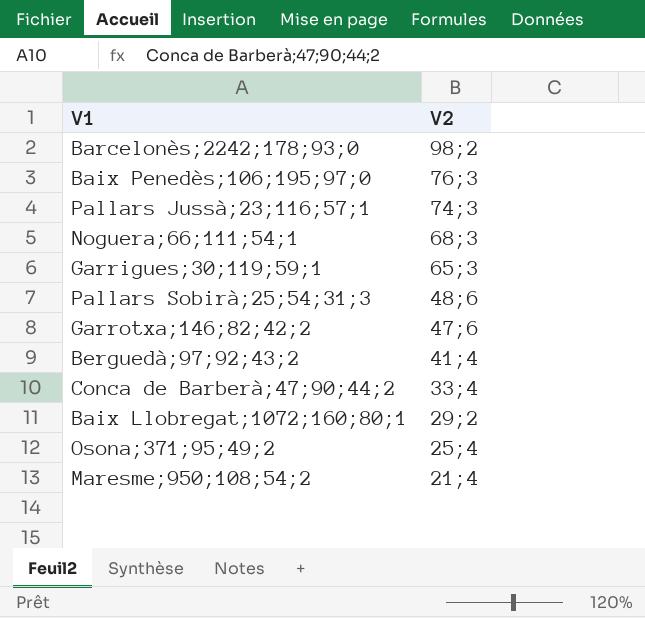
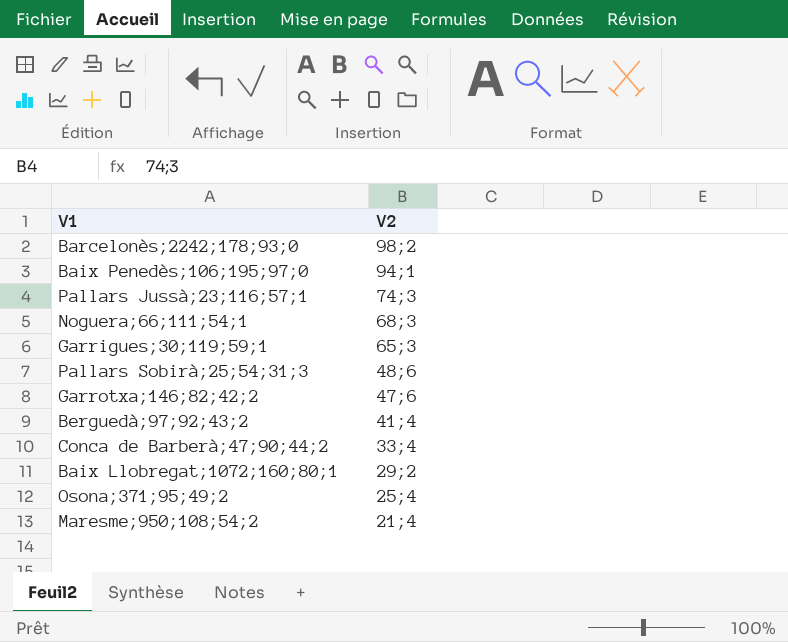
Baix Penedès;106;195;97;0 | V2: 76;3 -> 94;1

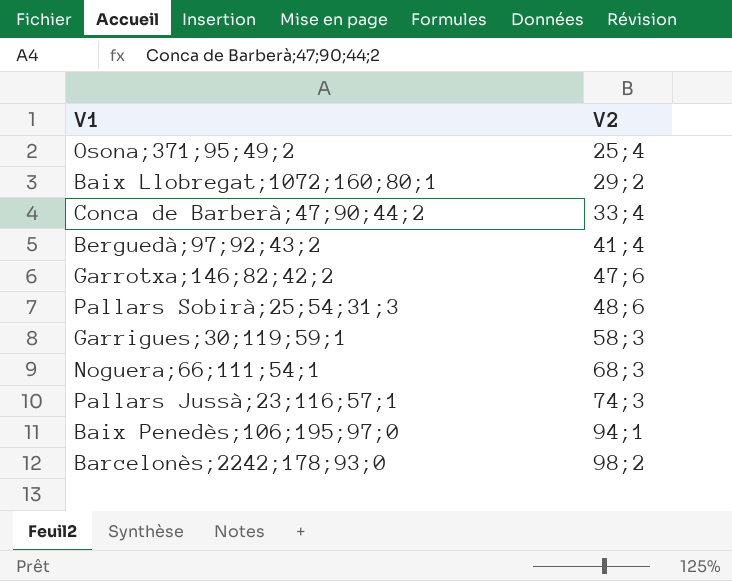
row order: V2 descending -> V2 ascending
row Maresme;950;108;54;2: 21;4 -> none
Garrigues;30;119;59;1 | V2: 65;3 -> 58;3

